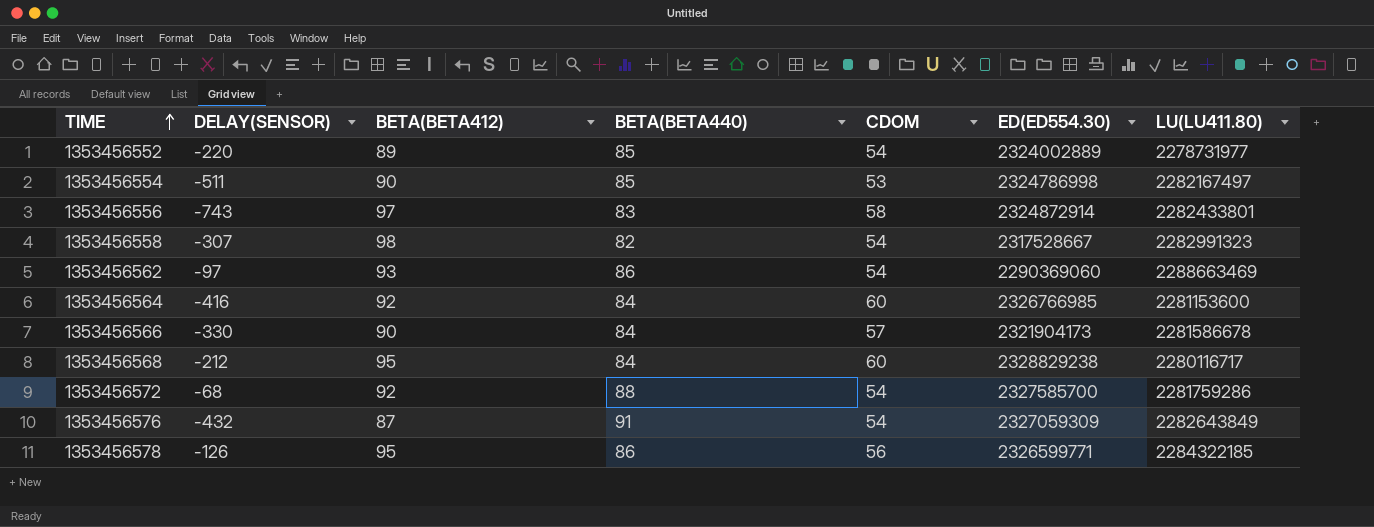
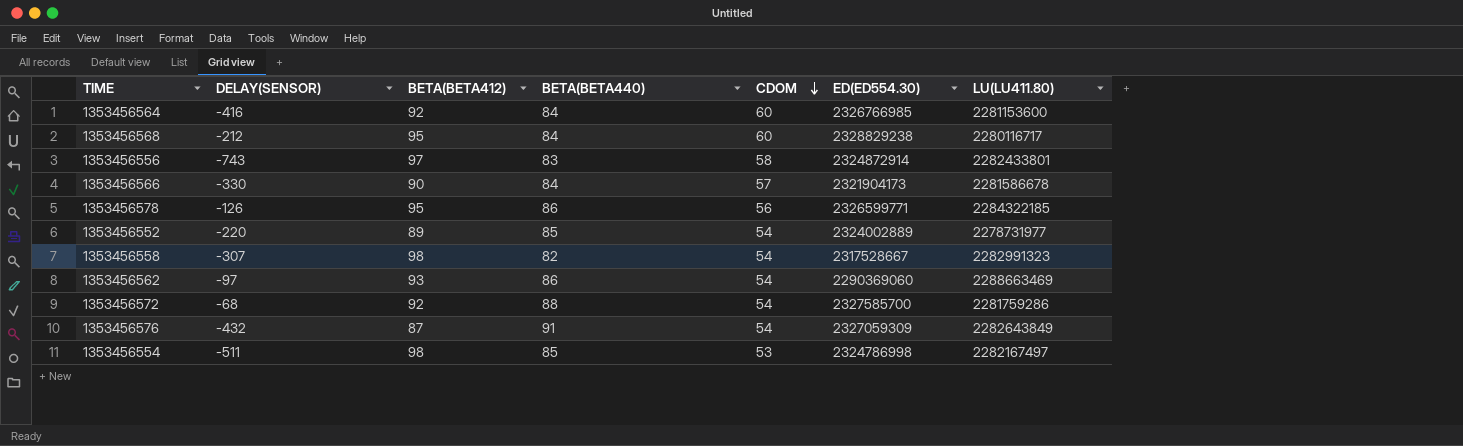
row order: TIME ascending -> CDOM descending
1353456554 | BETA(BETA412): 90 -> 98

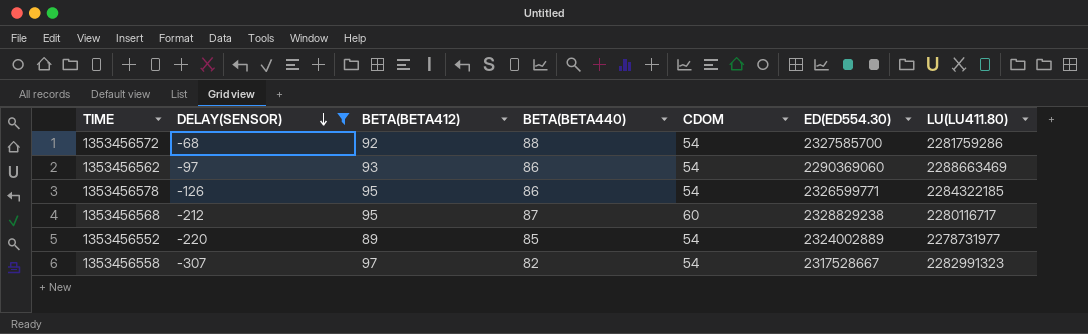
filter: none -> DELAY(SENSOR) >= -307
row order: CDOM descending -> DELAY(SENSOR) descending
1353456578 | CDOM: 56 -> 54
1353456568 | BETA(BETA440): 84 -> 87
1353456558 | BETA(BETA412): 98 -> 97

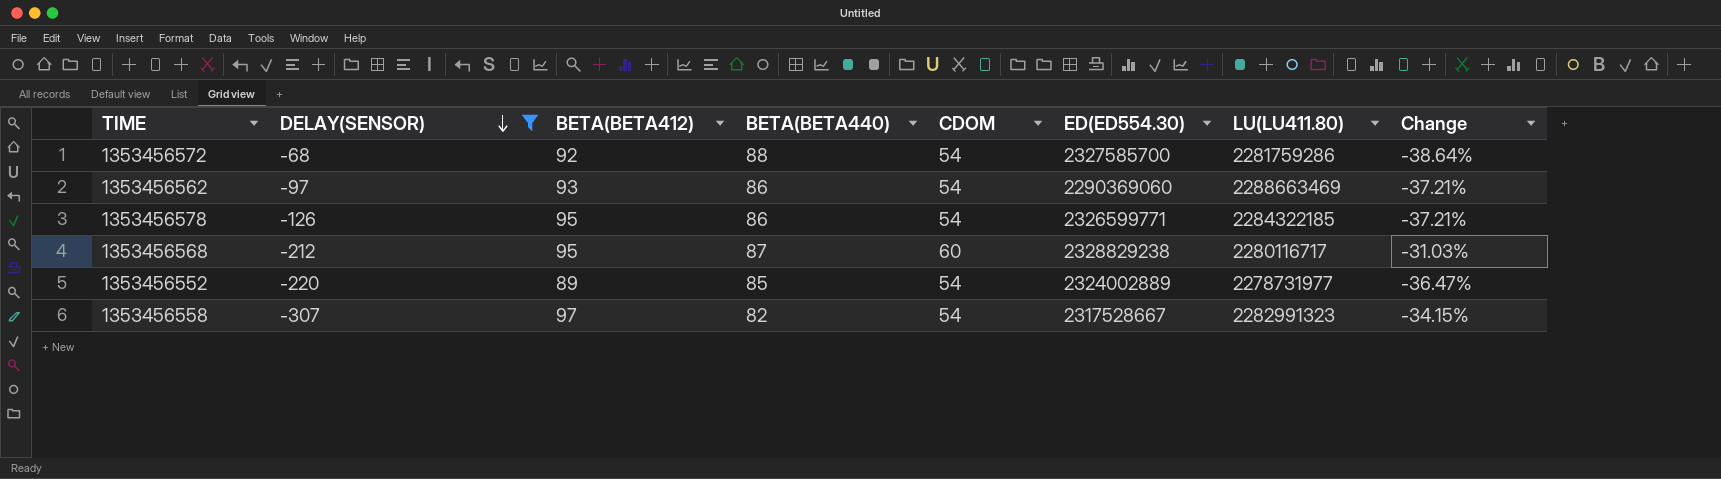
column Change | formula: none -> ([CDOM] - [BETA(BETA440)]) / [BETA(BETA440)]

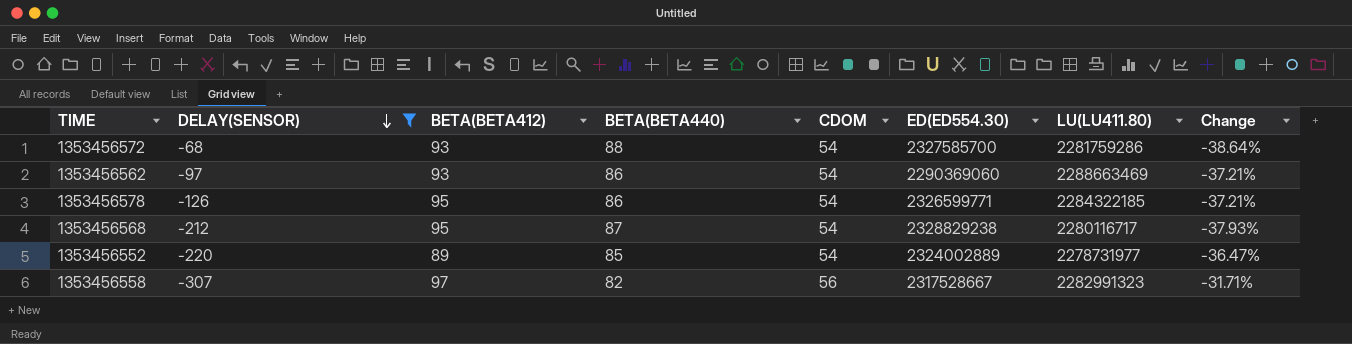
1353456572 | BETA(BETA412): 92 -> 93
1353456568 | CDOM: 60 -> 54
1353456568 | Change: -31.03% -> -37.93%
1353456558 | CDOM: 54 -> 56
1353456558 | Change: -34.15% -> -31.71%

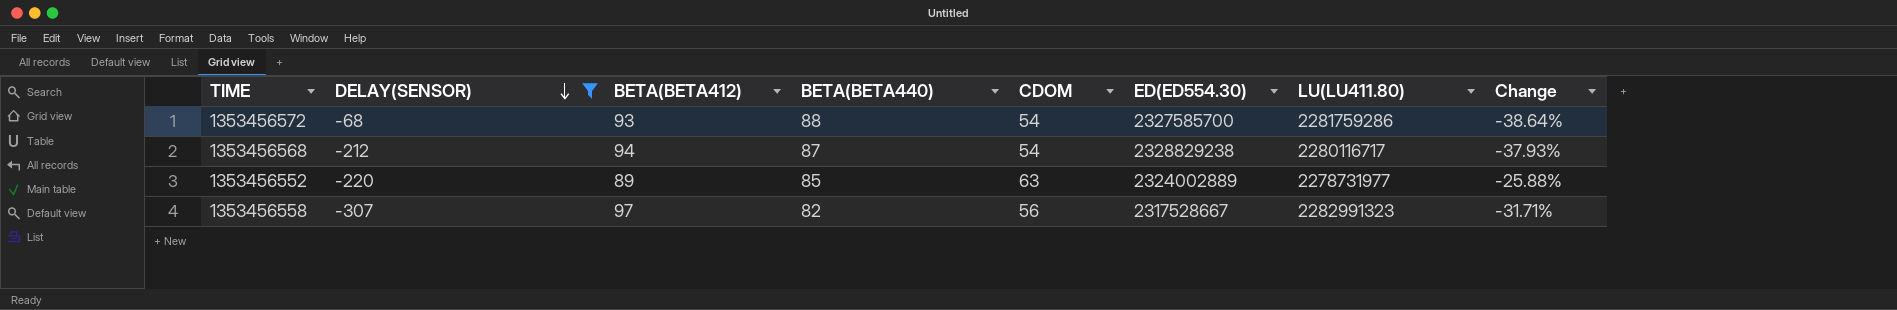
row 1353456562: -97 | 93 | 86 | 54 | 2290369060 | 2288663469 | -37.21% -> none
row 1353456578: -126 | 95 | 86 | 54 | 2326599771 | 2284322185 | -37.21% -> none
1353456568 | BETA(BETA412): 95 -> 94
1353456552 | CDOM: 54 -> 63
1353456552 | Change: -36.47% -> -25.88%

